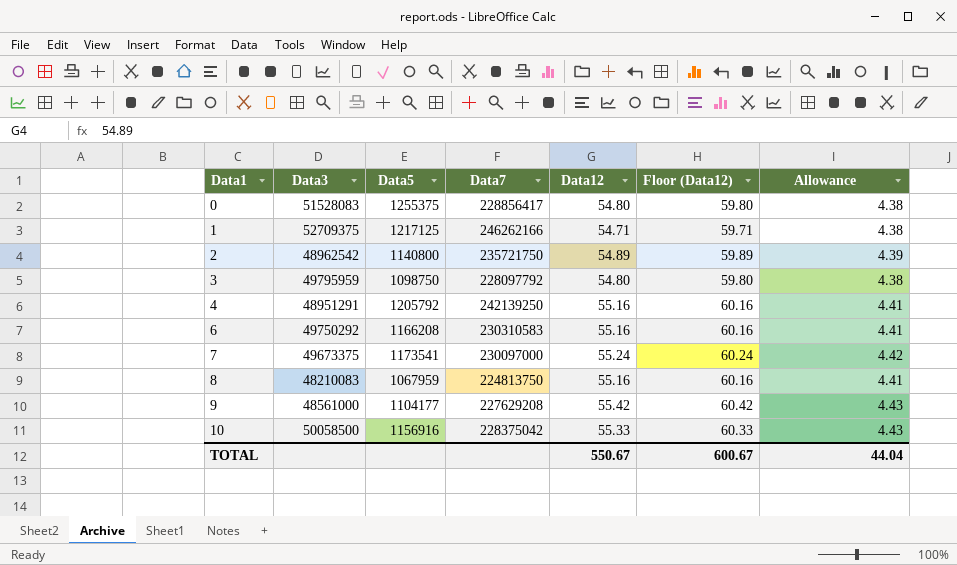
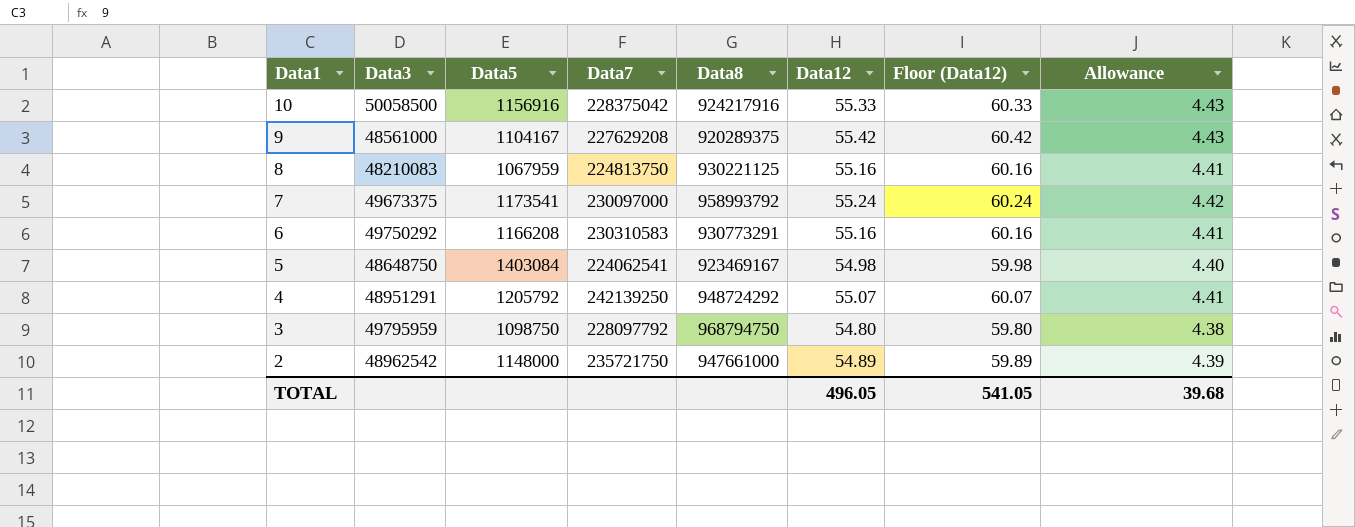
row order: Data1 ascending -> Data1 descending
column Data8 | position: none -> 5
row 0: 51528083 | 1255375 | 228856417 | 54.80 | 59.80 | 4.38 -> none
row 1: 52709375 | 1217125 | 246262166 | 54.71 | 59.71 | 4.38 -> none
9 | Data5: 1104177 -> 1104167
row 5: none -> 48648750 | 1403084 | 224062541 | 923469167 | 54.98 | 59.98 | 4.40
4 | Data12: 55.16 -> 55.07
4 | Floor (Data12): 60.16 -> 60.07
2 | Data5: 1140800 -> 1148000
TOTAL | Data12: 550.67 -> 496.05
TOTAL | Floor (Data12): 600.67 -> 541.05
TOTAL | Allowance: 44.04 -> 39.68

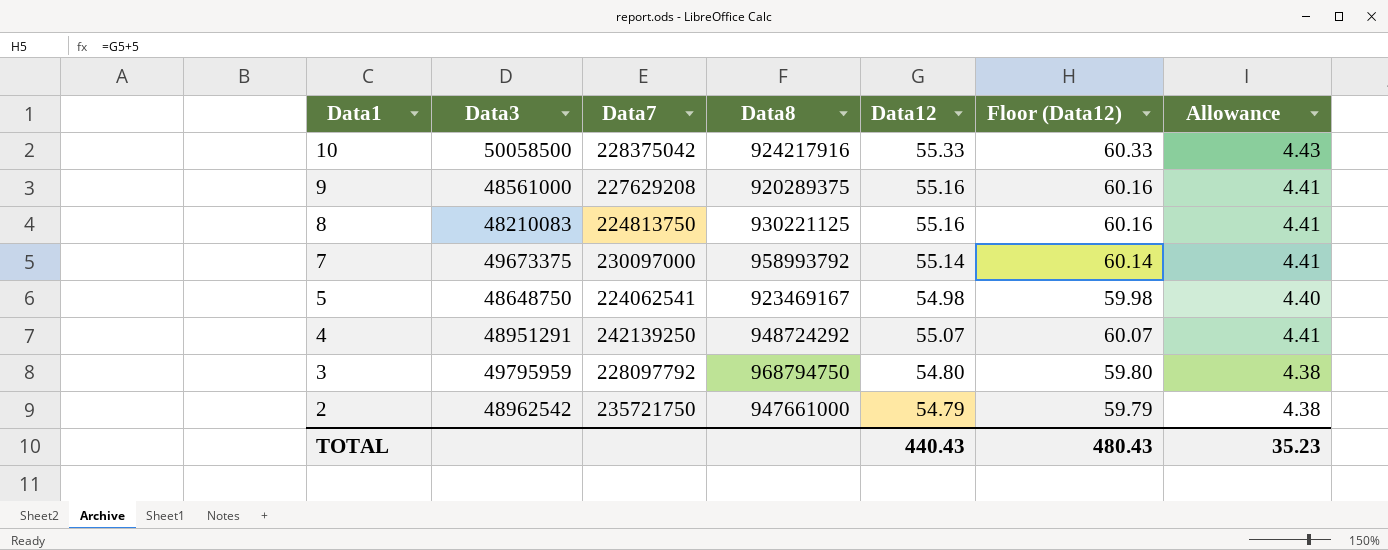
column Data5 | position: 3 -> none
row 6: 49750292 | 1166208 | 230310583 | 930773291 | 55.16 | 60.16 | 4.41 -> none
9 | Data12: 55.42 -> 55.16
9 | Floor (Data12): 60.42 -> 60.16
9 | Allowance: 4.43 -> 4.41
7 | Data12: 55.24 -> 55.14
7 | Floor (Data12): 60.24 -> 60.14
7 | Allowance: 4.42 -> 4.41
2 | Data12: 54.89 -> 54.79
2 | Floor (Data12): 59.89 -> 59.79
2 | Allowance: 4.39 -> 4.38
TOTAL | Data12: 496.05 -> 440.43
TOTAL | Floor (Data12): 541.05 -> 480.43
TOTAL | Allowance: 39.68 -> 35.23

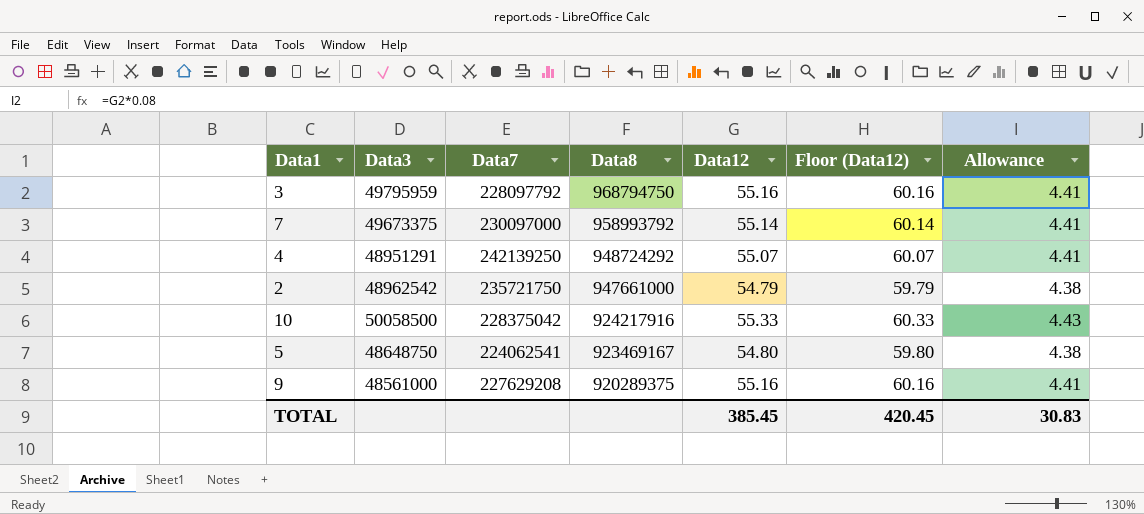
row order: Data1 descending -> Data8 descending
row 8: 48210083 | 224813750 | 930221125 | 55.16 | 60.16 | 4.41 -> none
3 | Data12: 54.80 -> 55.16
3 | Floor (Data12): 59.80 -> 60.16
3 | Allowance: 4.38 -> 4.41
5 | Data12: 54.98 -> 54.80
5 | Floor (Data12): 59.98 -> 59.80
5 | Allowance: 4.40 -> 4.38
TOTAL | Data12: 440.43 -> 385.45
TOTAL | Floor (Data12): 480.43 -> 420.45
TOTAL | Allowance: 35.23 -> 30.83

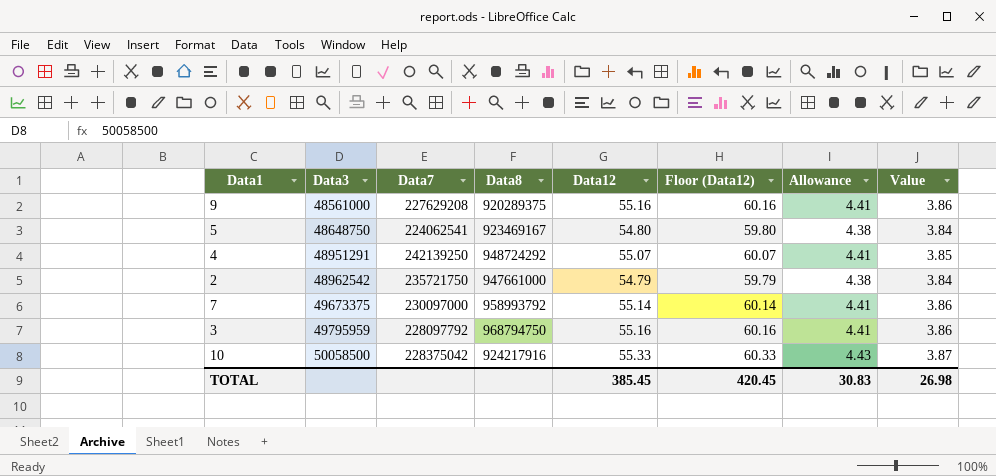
row order: Data8 descending -> Data3 ascending
column Value | formula: none -> [Data12] * 0.07

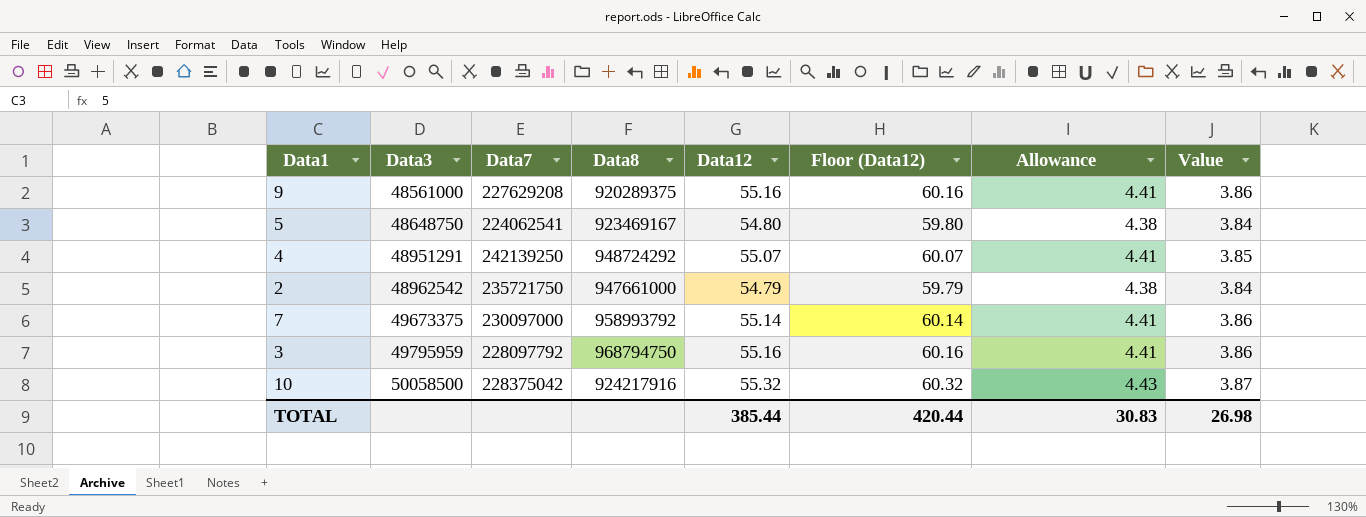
10 | Data12: 55.33 -> 55.32
10 | Floor (Data12): 60.33 -> 60.32
TOTAL | Data12: 385.45 -> 385.44
TOTAL | Floor (Data12): 420.45 -> 420.44

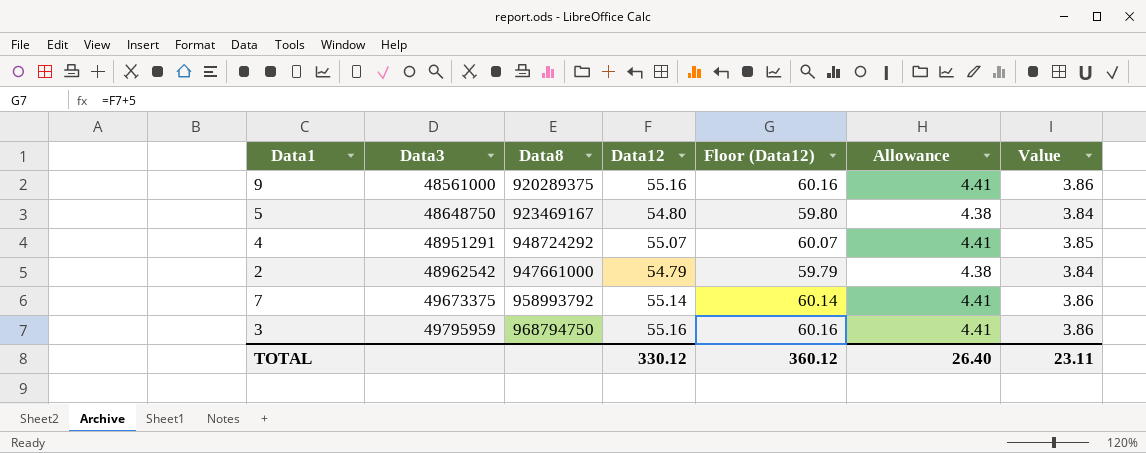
column Data7 | position: 3 -> none
row 10: 50058500 | 228375042 | 924217916 | 55.32 | 60.32 | 4.43 | 3.87 -> none
TOTAL | Data12: 385.44 -> 330.12
TOTAL | Floor (Data12): 420.44 -> 360.12
TOTAL | Allowance: 30.83 -> 26.40
TOTAL | Value: 26.98 -> 23.11

